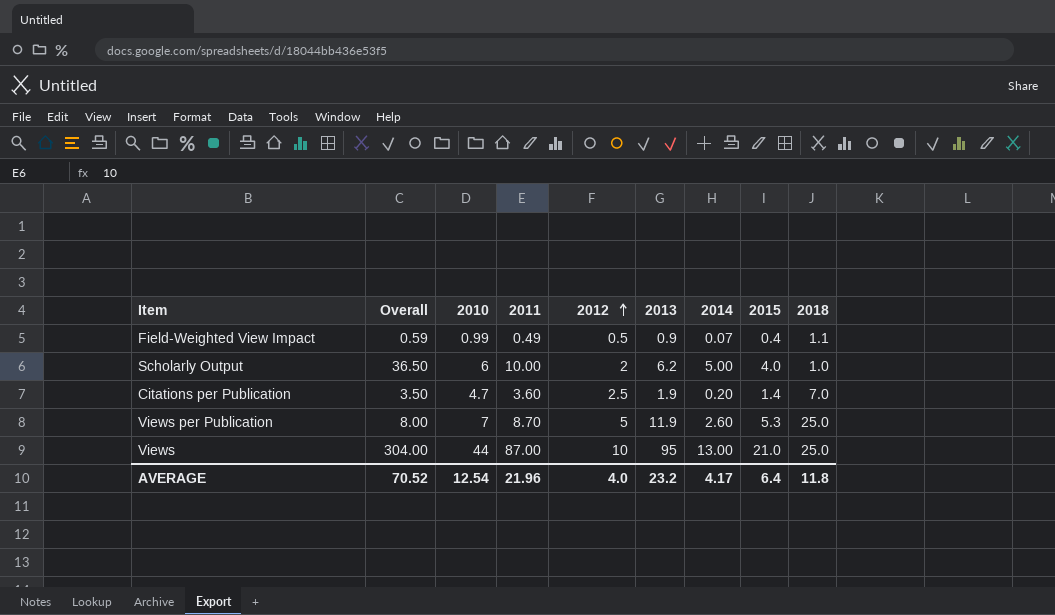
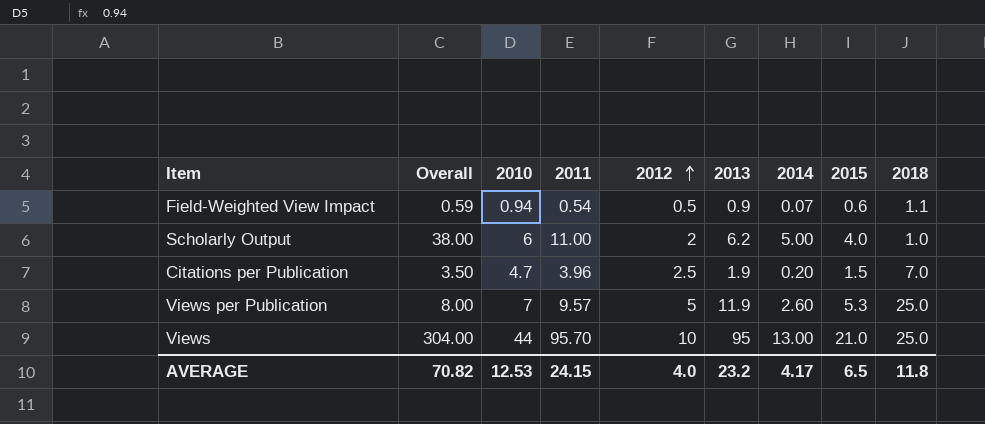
Field-Weighted View Impact | 2010: 0.99 -> 0.94
Field-Weighted View Impact | 2011: 0.49 -> 0.54
Field-Weighted View Impact | 2015: 0.4 -> 0.6
Scholarly Output | Overall: 36.50 -> 38.00
Scholarly Output | 2011: 10.00 -> 11.00
Citations per Publication | 2011: 3.60 -> 3.96
Citations per Publication | 2015: 1.4 -> 1.5
Views per Publication | 2011: 8.70 -> 9.57
Views | 2011: 87.00 -> 95.70
AVERAGE | Overall: 70.52 -> 70.82
AVERAGE | 2010: 12.54 -> 12.53
AVERAGE | 2011: 21.96 -> 24.15
AVERAGE | 2015: 6.4 -> 6.5

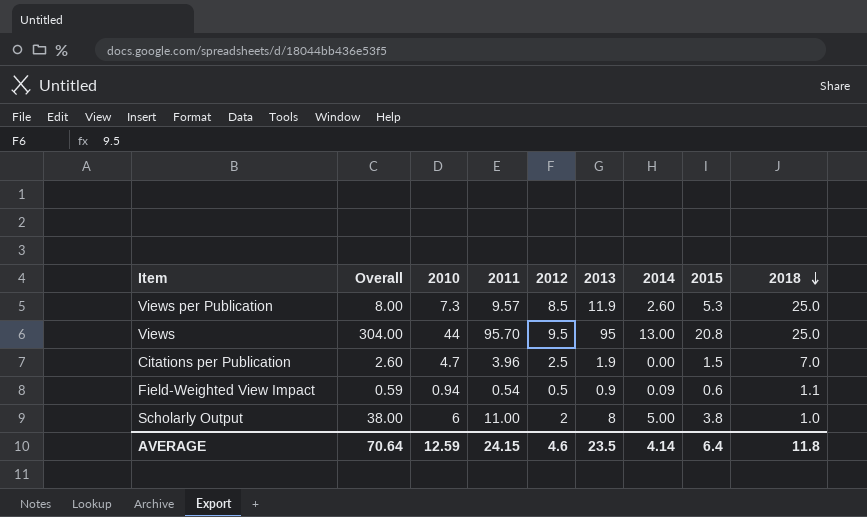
row order: 2012 ascending -> 2018 descending
Views per Publication | 2010: 7 -> 7.3
Views per Publication | 2012: 5 -> 8.5
Views | 2012: 10 -> 9.5
Views | 2015: 21.0 -> 20.8
Citations per Publication | Overall: 3.50 -> 2.60
Citations per Publication | 2014: 0.20 -> 0.00
Field-Weighted View Impact | 2014: 0.07 -> 0.09
Scholarly Output | 2013: 6.2 -> 8
Scholarly Output | 2015: 4.0 -> 3.8
AVERAGE | Overall: 70.82 -> 70.64
AVERAGE | 2010: 12.53 -> 12.59
AVERAGE | 2012: 4.0 -> 4.6
AVERAGE | 2013: 23.2 -> 23.5
AVERAGE | 2014: 4.17 -> 4.14
AVERAGE | 2015: 6.5 -> 6.4

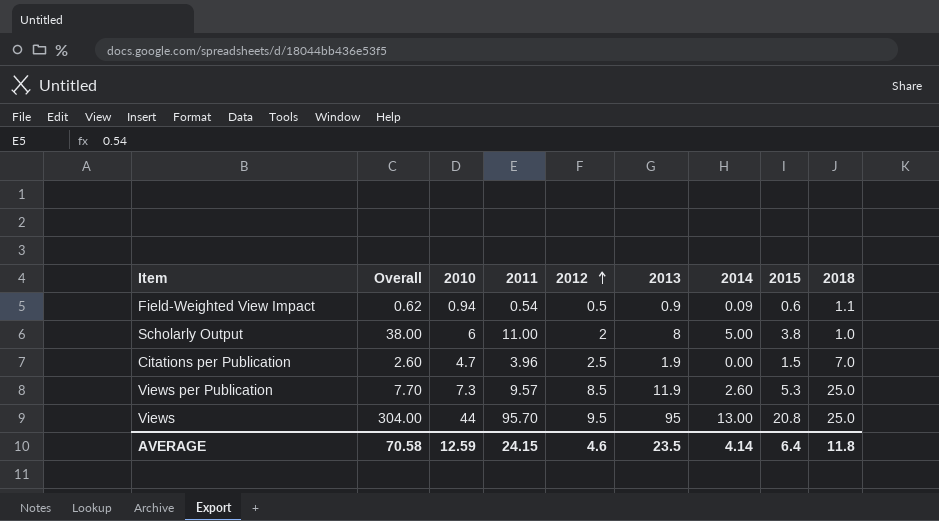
row order: 2018 descending -> 2012 ascending
Field-Weighted View Impact | Overall: 0.59 -> 0.62
Views per Publication | Overall: 8.00 -> 7.70
AVERAGE | Overall: 70.64 -> 70.58

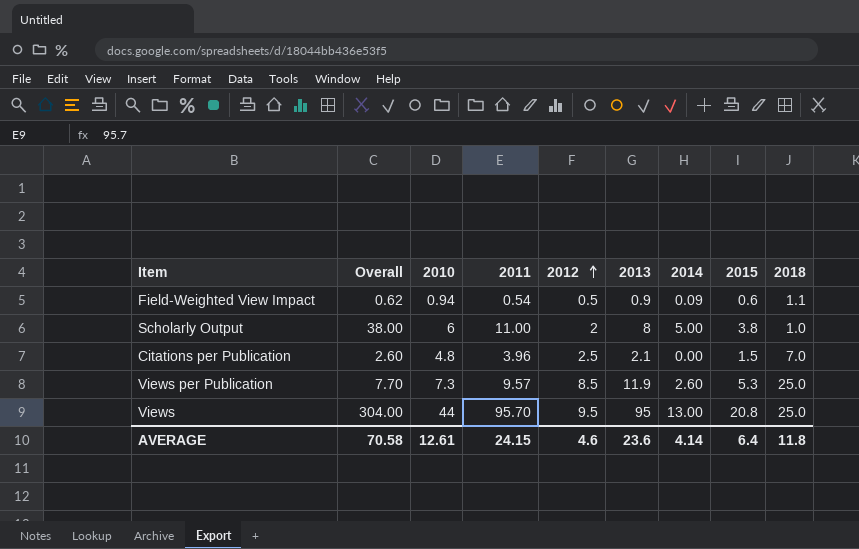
Citations per Publication | 2010: 4.7 -> 4.8
Citations per Publication | 2013: 1.9 -> 2.1
AVERAGE | 2010: 12.59 -> 12.61
AVERAGE | 2013: 23.5 -> 23.6

